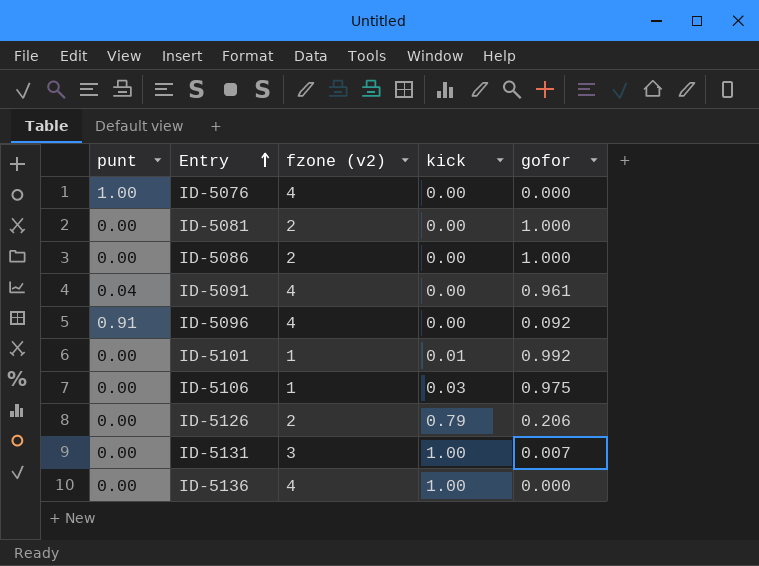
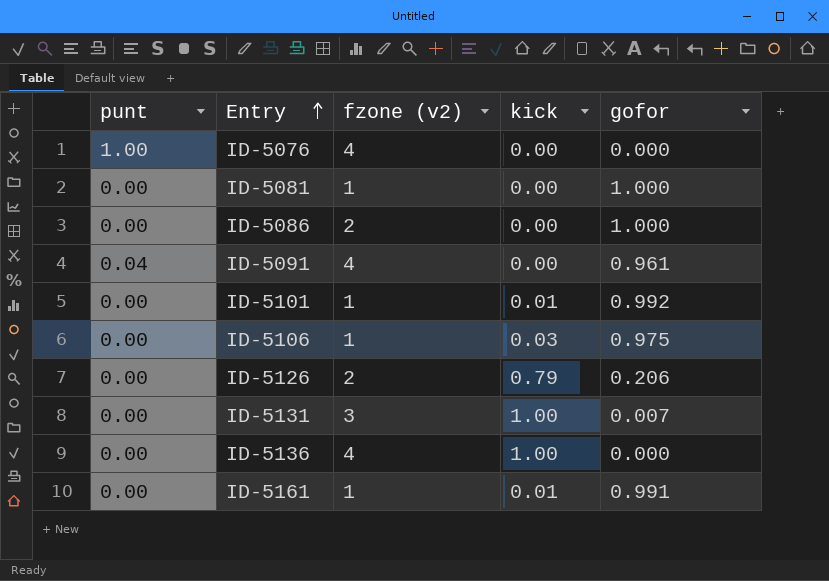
row ID-5096: 0.91 | 4 | 0.00 | 0.092 -> none
ID-5081 | fzone (v2): 2 -> 1
row ID-5161: none -> 0.00 | 1 | 0.01 | 0.991

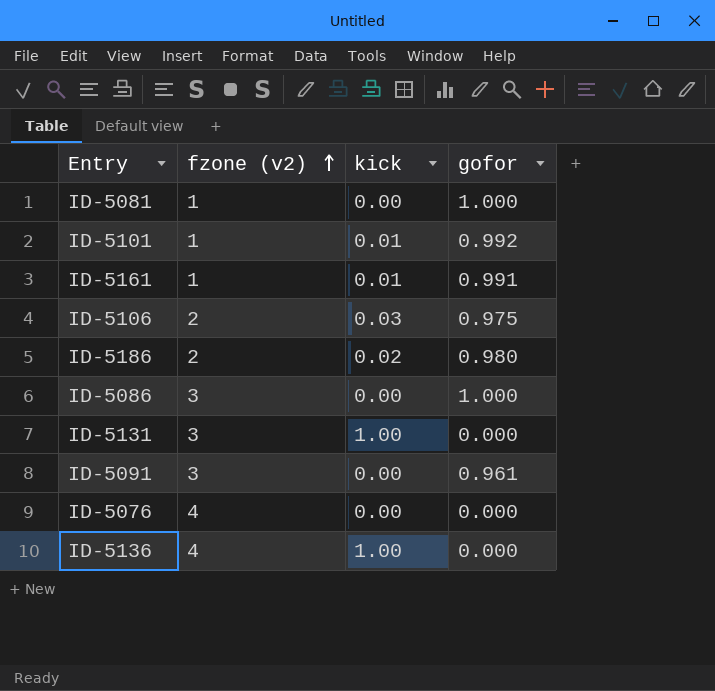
row order: Entry ascending -> fzone (v2) ascending
column punt | position: 1 -> none
row ID-5126: 0.00 | 2 | 0.79 | 0.206 -> none
ID-5106 | fzone (v2): 1 -> 2
row ID-5186: none -> 2 | 0.02 | 0.980
ID-5086 | fzone (v2): 2 -> 3
ID-5131 | gofor: 0.007 -> 0.000
ID-5091 | fzone (v2): 4 -> 3

